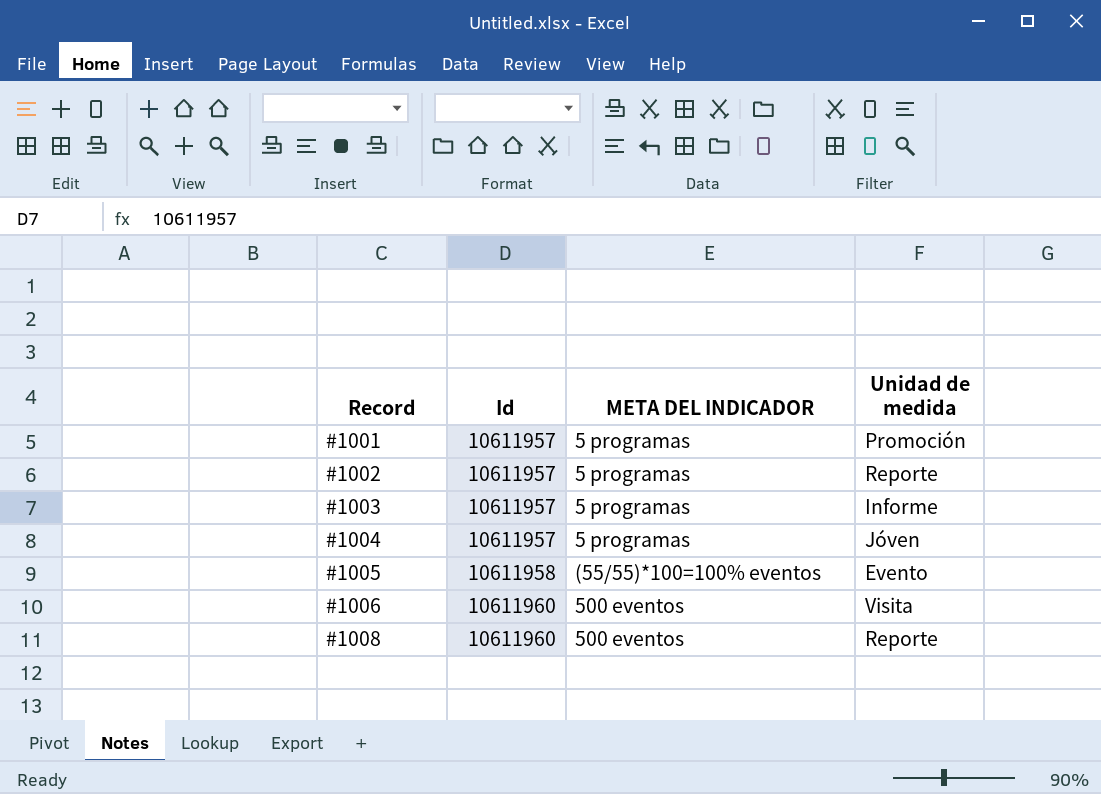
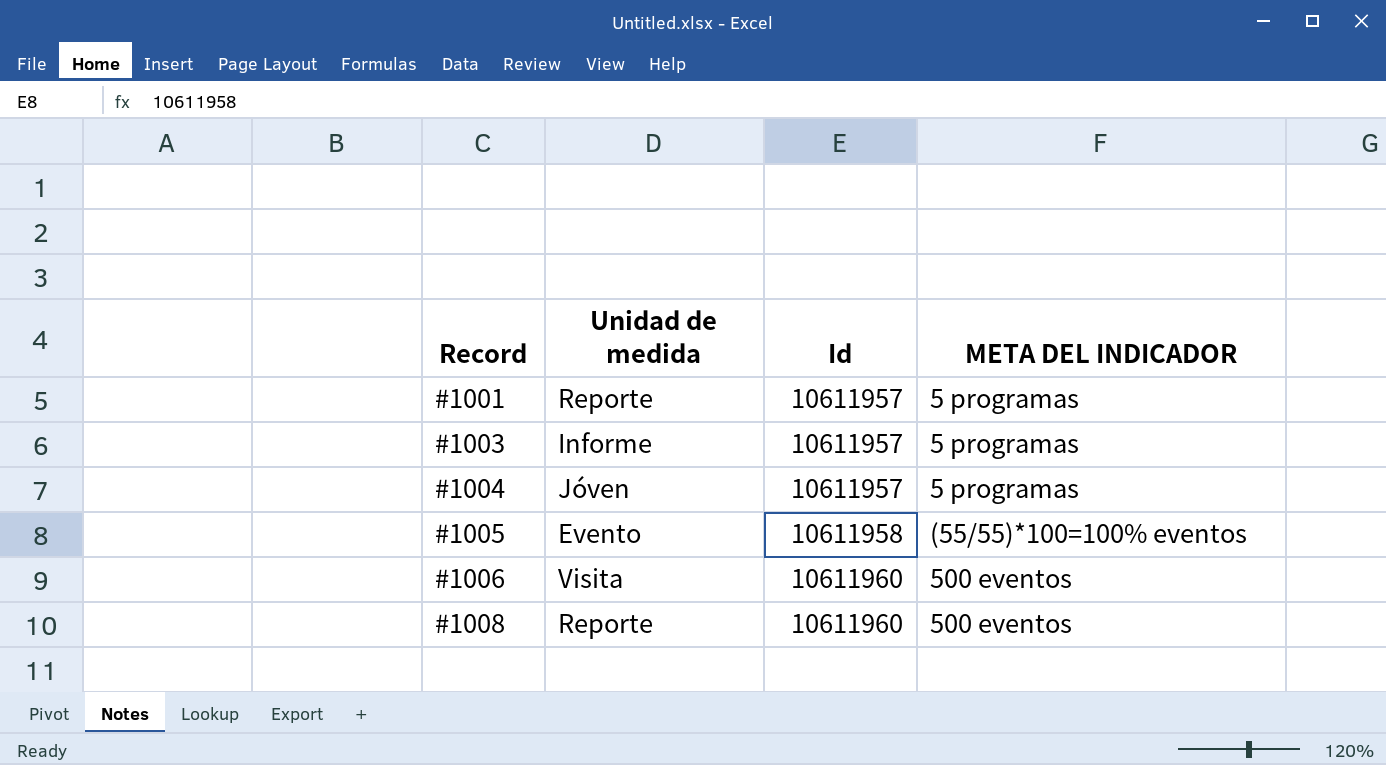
column Unidad de medida | position: 4 -> 2
row #1002: 10611957 | 5 programas | Reporte -> none
#1001 | Unidad de medida: Promoción -> Reporte

